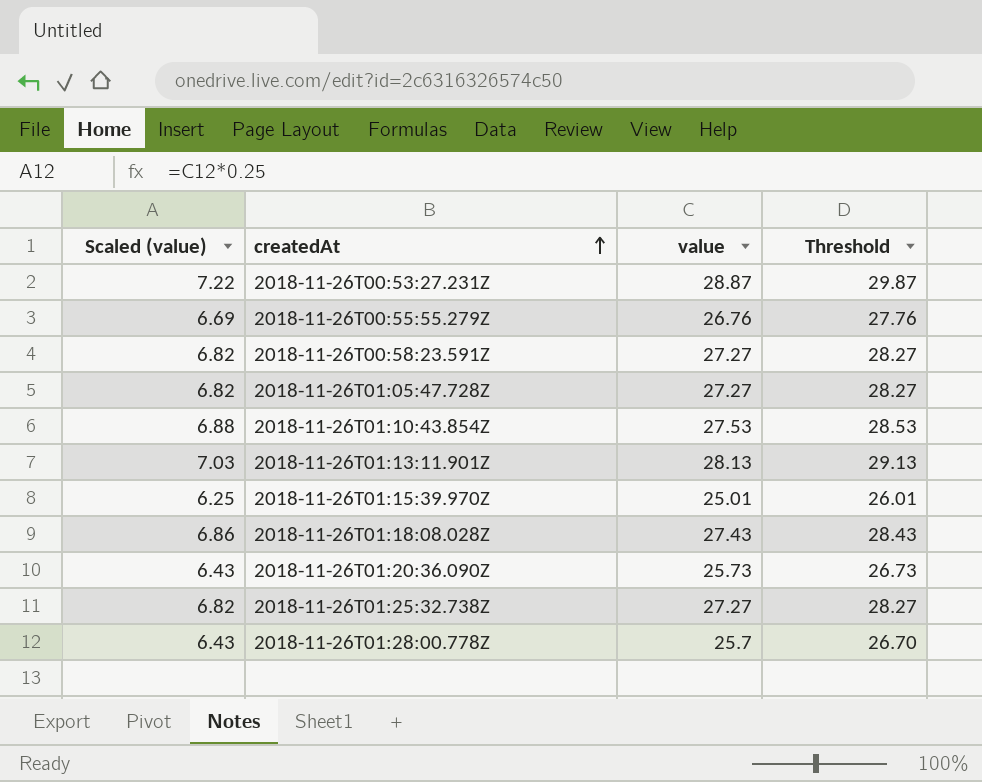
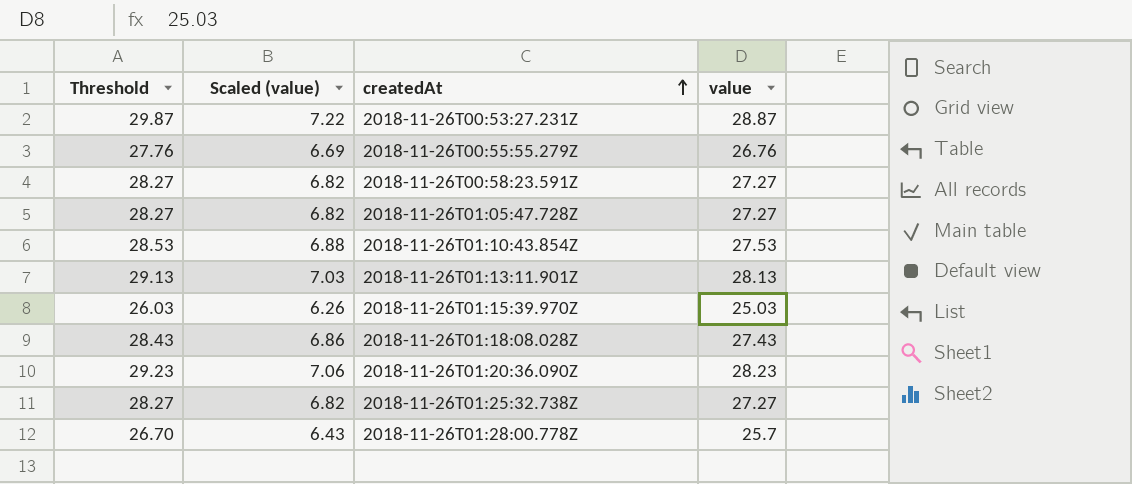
column Threshold | position: 4 -> 1
2018-11-26T01:15:39.970Z | Threshold: 26.01 -> 26.03
2018-11-26T01:15:39.970Z | Scaled (value): 6.25 -> 6.26
2018-11-26T01:15:39.970Z | value: 25.01 -> 25.03
2018-11-26T01:20:36.090Z | Threshold: 26.73 -> 29.23
2018-11-26T01:20:36.090Z | Scaled (value): 6.43 -> 7.06
2018-11-26T01:20:36.090Z | value: 25.73 -> 28.23

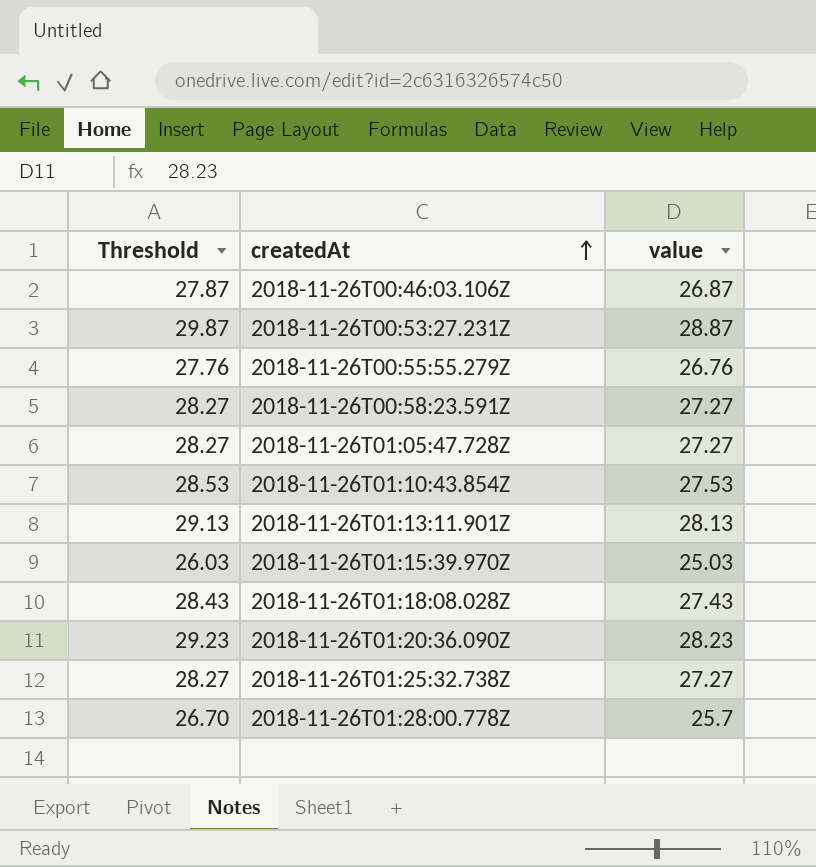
column Scaled (value) | formula: [value] * 0.25 -> none
row 2018-11-26T00:46:03.106Z: none -> 27.87 | 26.87

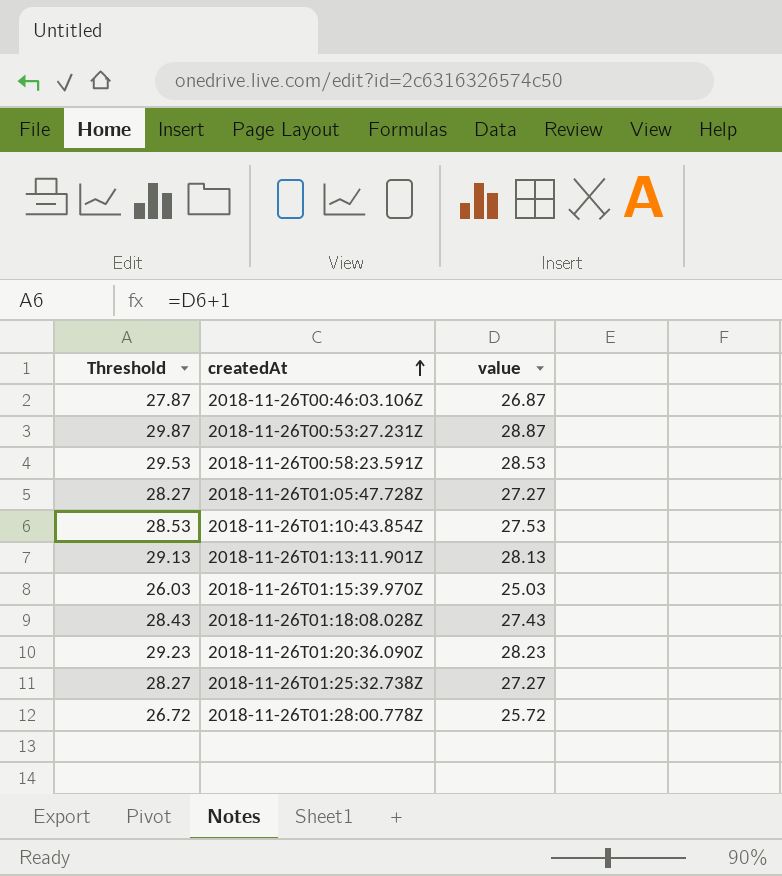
row 2018-11-26T00:55:55.279Z: 27.76 | 26.76 -> none
2018-11-26T00:58:23.591Z | Threshold: 28.27 -> 29.53
2018-11-26T00:58:23.591Z | value: 27.27 -> 28.53
2018-11-26T01:28:00.778Z | Threshold: 26.70 -> 26.72
2018-11-26T01:28:00.778Z | value: 25.7 -> 25.72

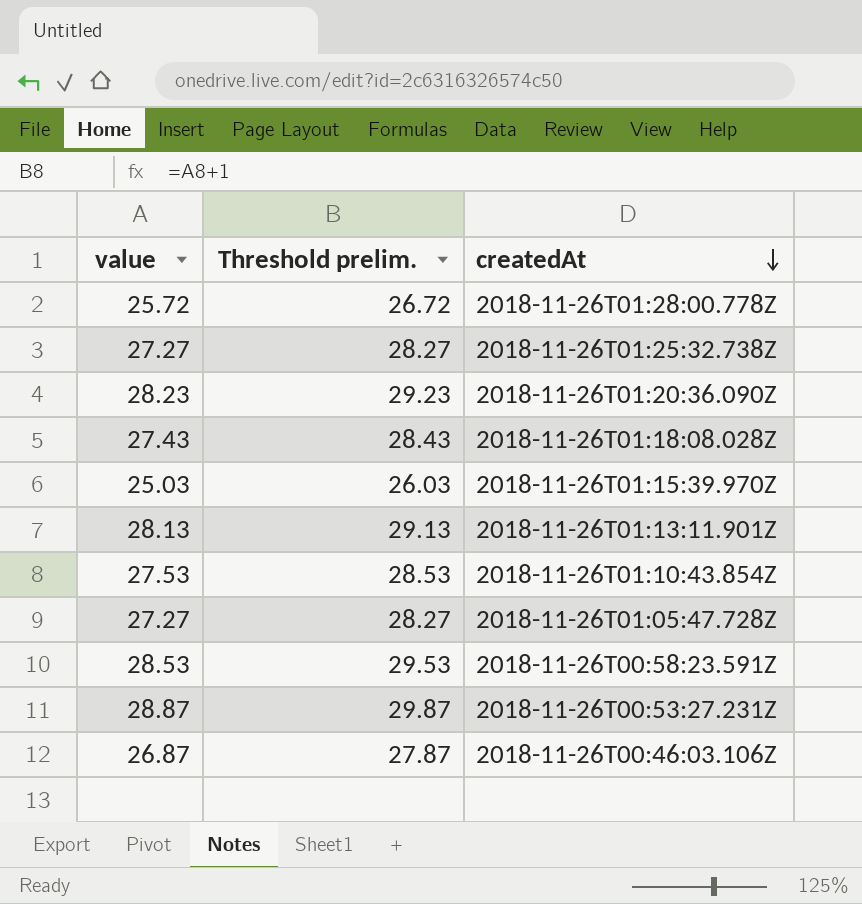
row order: createdAt ascending -> createdAt descending
column value | position: 3 -> 1
column name: Threshold -> Threshold prelim.

